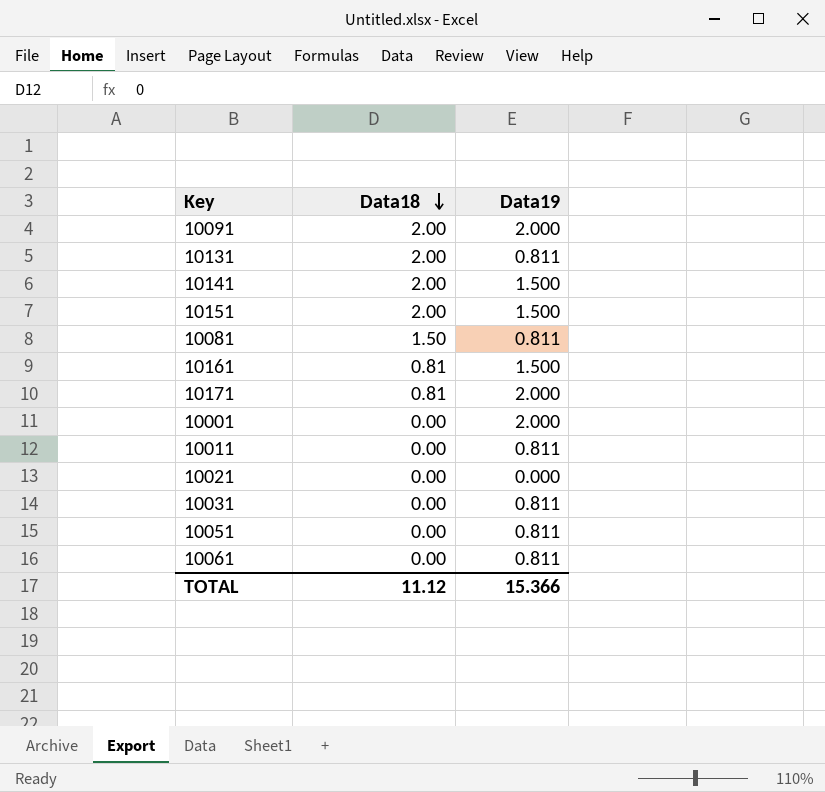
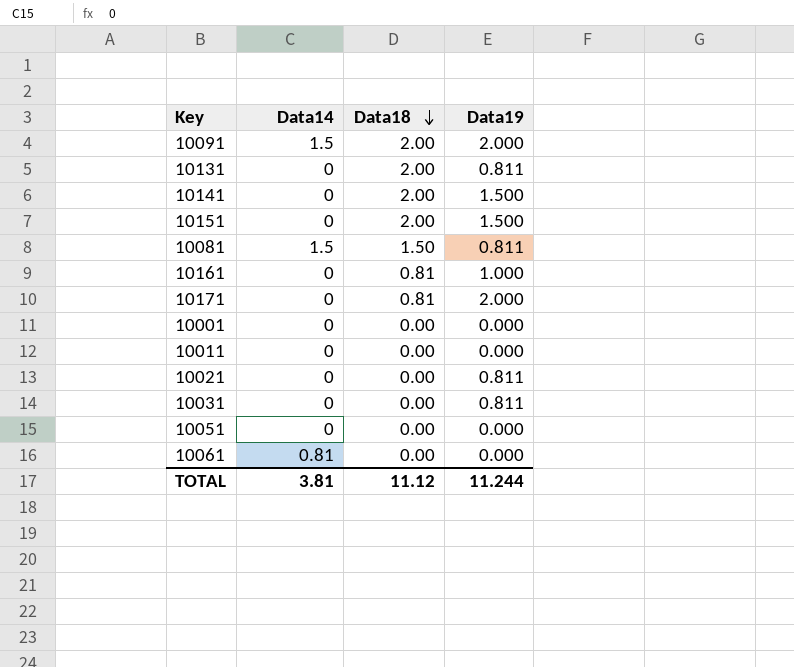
column Data14 | position: none -> 2
10161 | Data19: 1.500 -> 1.000
10001 | Data19: 2.000 -> 0.000
10011 | Data19: 0.811 -> 0.000
10021 | Data19: 0.000 -> 0.811
10051 | Data19: 0.811 -> 0.000
10061 | Data19: 0.811 -> 0.000
TOTAL | Data19: 15.366 -> 11.244

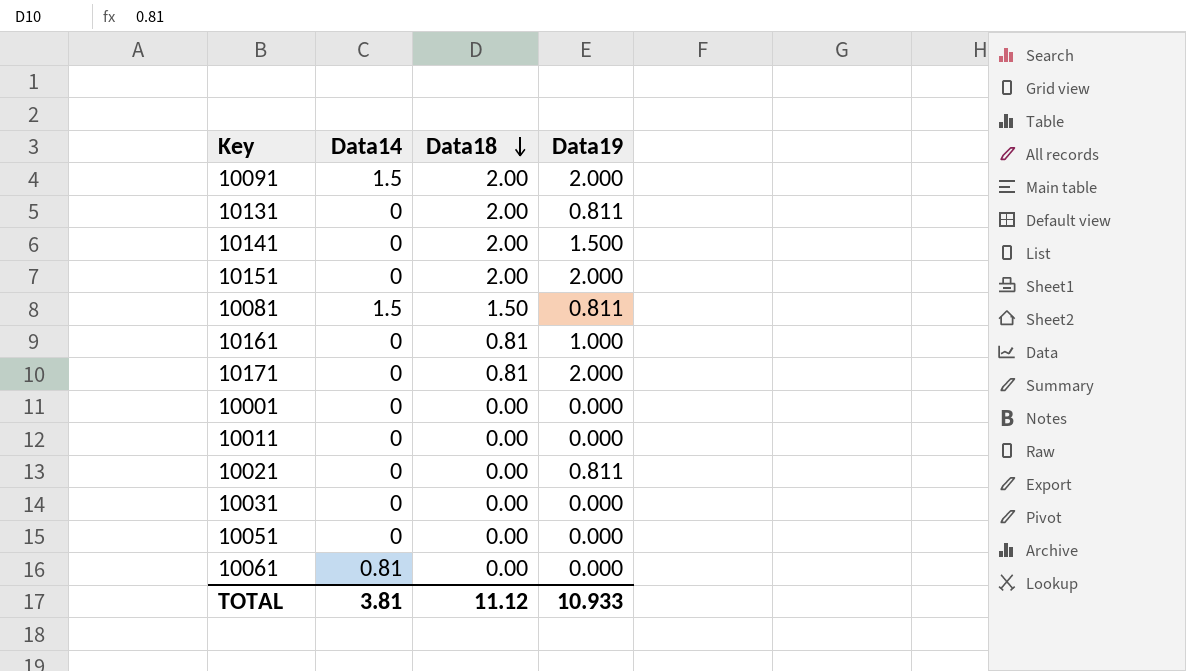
10151 | Data19: 1.500 -> 2.000
10031 | Data19: 0.811 -> 0.000
TOTAL | Data19: 11.244 -> 10.933

